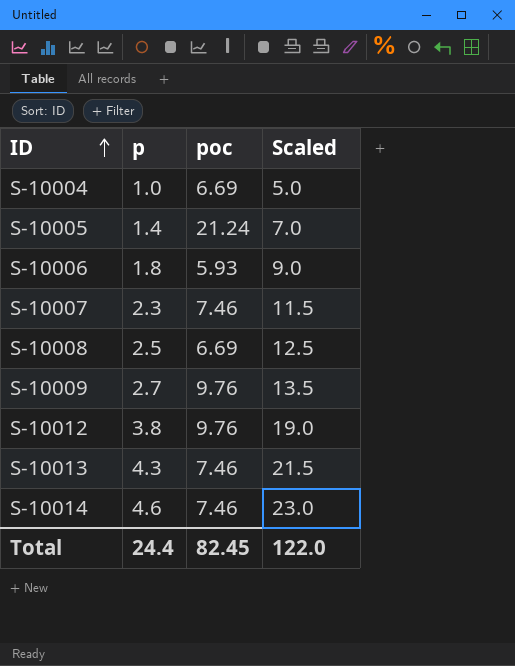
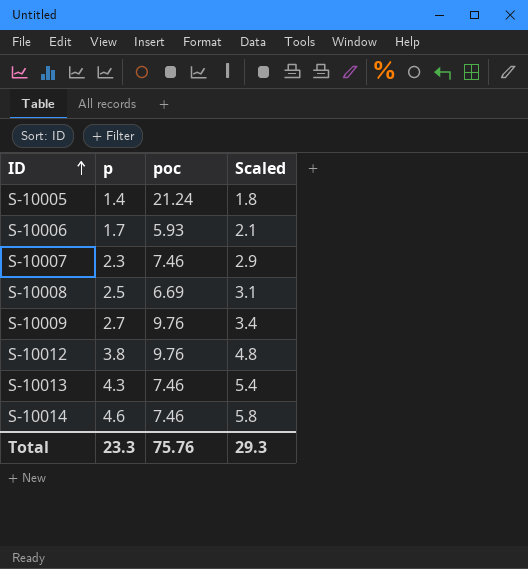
column Scaled | formula: [p] * 5 -> [p] * 1.25
row S-10004: 1.0 | 6.69 | 5.0 -> none
S-10006 | p: 1.8 -> 1.7
Total | p: 24.4 -> 23.3
Total | poc: 82.45 -> 75.76
Total | Scaled: 122.0 -> 29.3

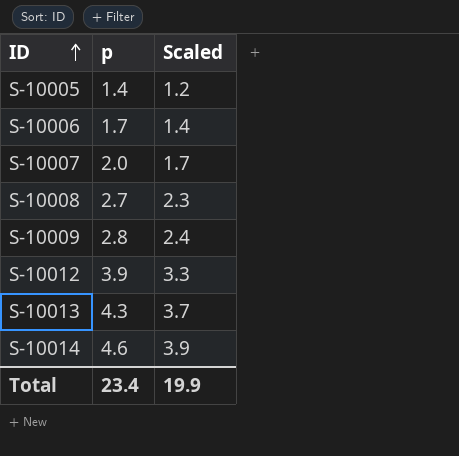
column poc | position: 3 -> none
column Scaled | formula: [p] * 1.25 -> [p] * 0.85
S-10007 | p: 2.3 -> 2.0
S-10008 | p: 2.5 -> 2.7
S-10009 | p: 2.7 -> 2.8
S-10012 | p: 3.8 -> 3.9
Total | p: 23.3 -> 23.4
Total | Scaled: 29.3 -> 19.9

